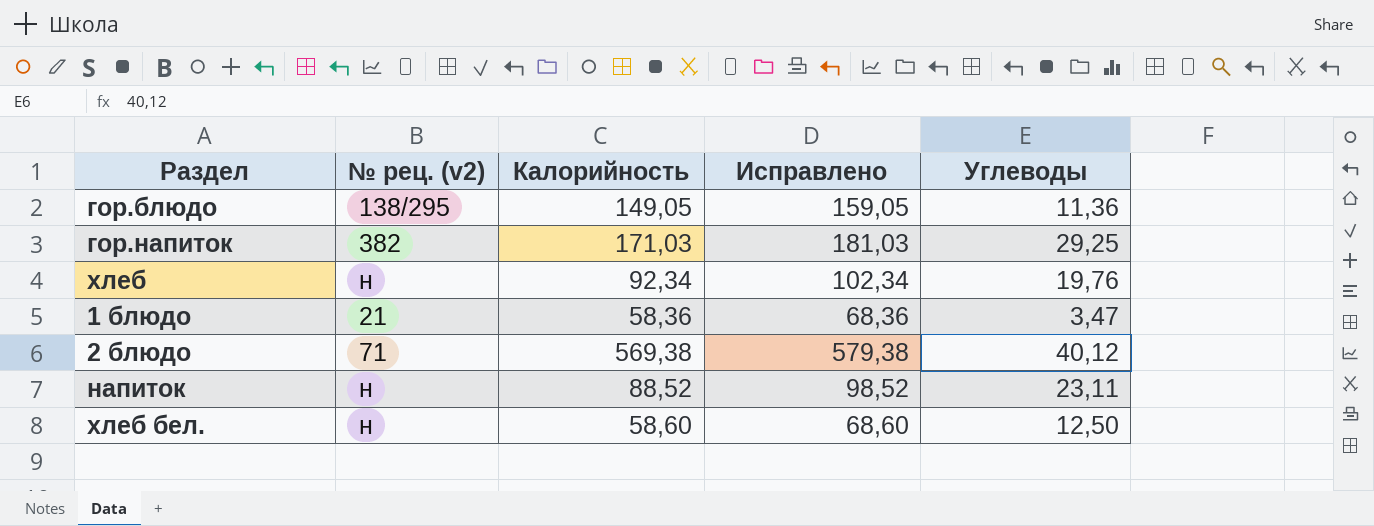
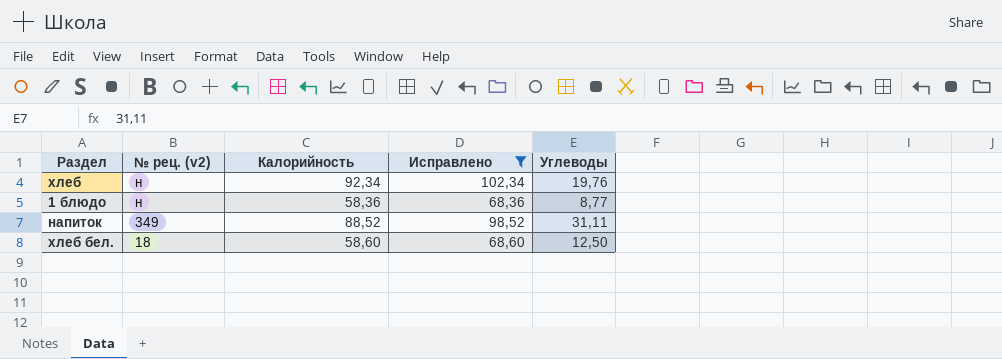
filter: none -> Исправлено <= 102,34
1 блюдо | № рец. (v2): 21 -> н
1 блюдо | Углеводы: 3,47 -> 8,77
напиток | № рец. (v2): н -> 349
напиток | Углеводы: 23,11 -> 31,11
хлеб бел. | № рец. (v2): н -> 18

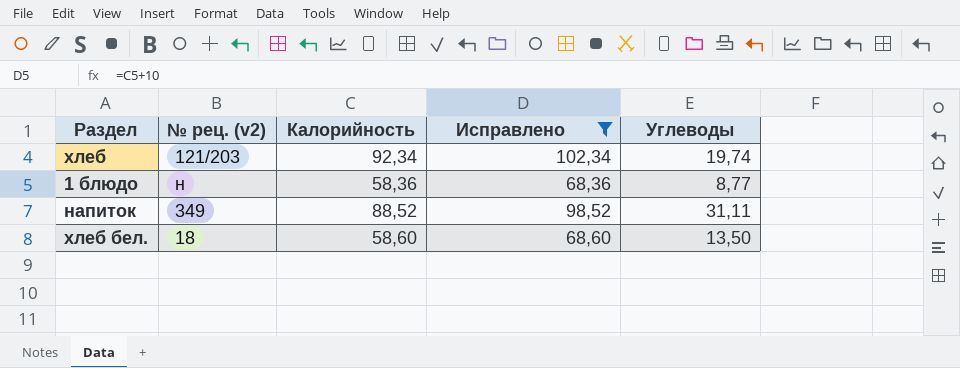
хлеб | № рец. (v2): н -> 121/203
хлеб | Углеводы: 19,76 -> 19,74
хлеб бел. | Углеводы: 12,50 -> 13,50

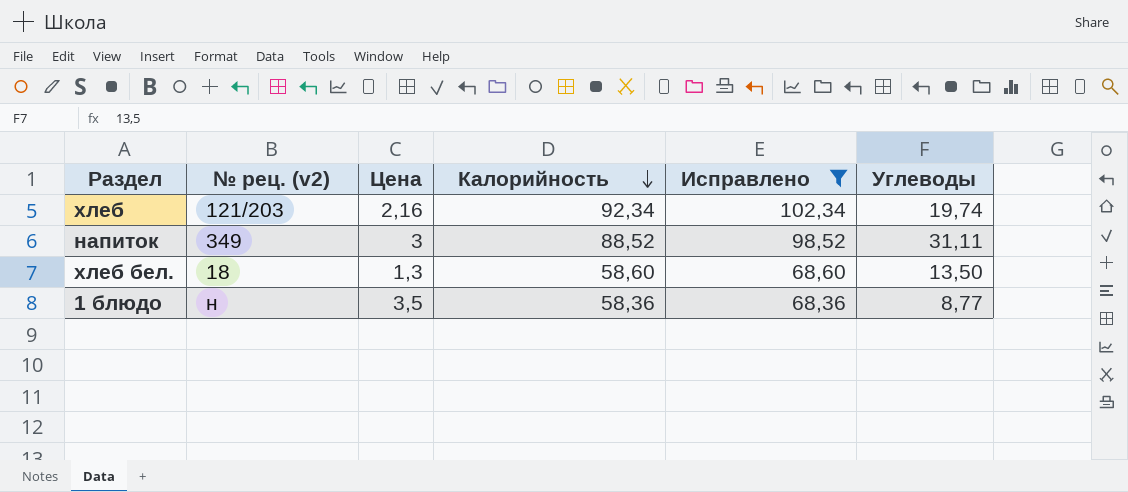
row order: none -> Калорийность descending
column Цена | position: none -> 3

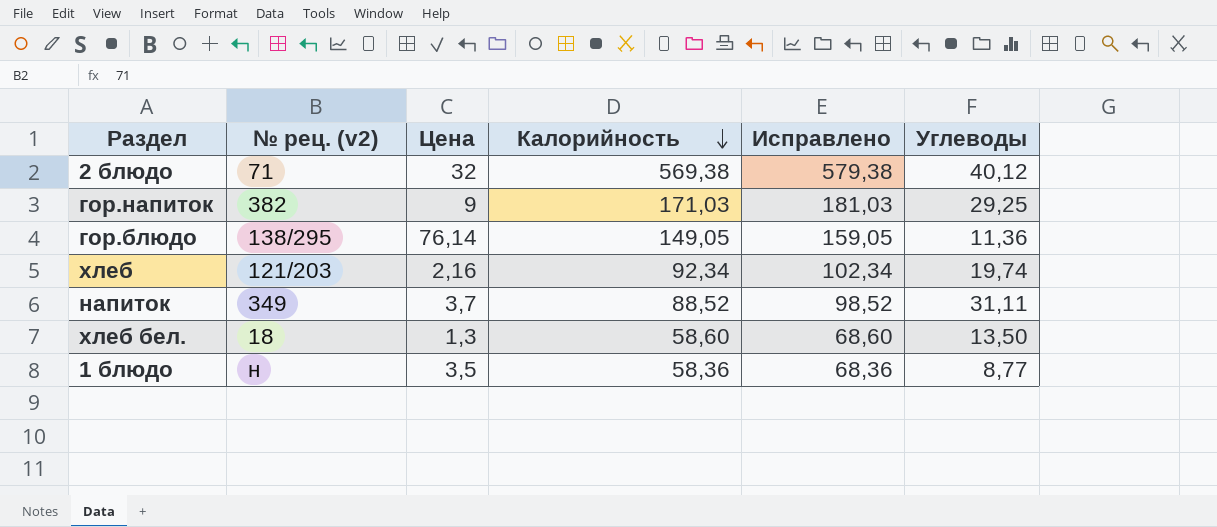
filter: Исправлено <= 102,34 -> none
напиток | Цена: 3 -> 3,7

